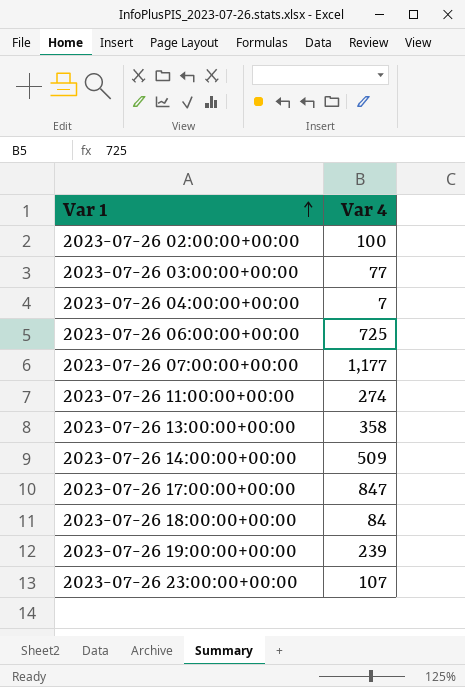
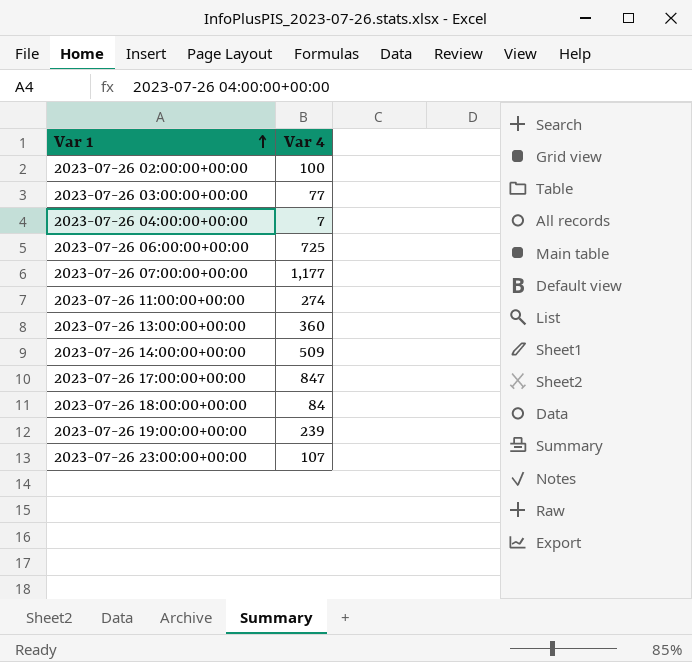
2023-07-26 13:00:00+00:00 | Var 4: 358 -> 360

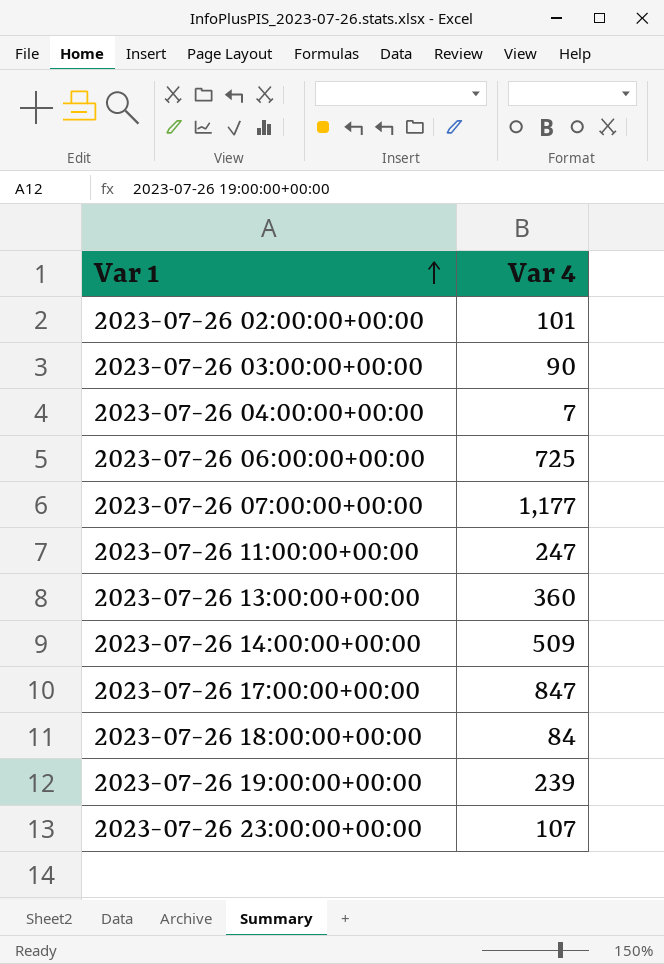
2023-07-26 02:00:00+00:00 | Var 4: 100 -> 101
2023-07-26 03:00:00+00:00 | Var 4: 77 -> 90
2023-07-26 11:00:00+00:00 | Var 4: 274 -> 247

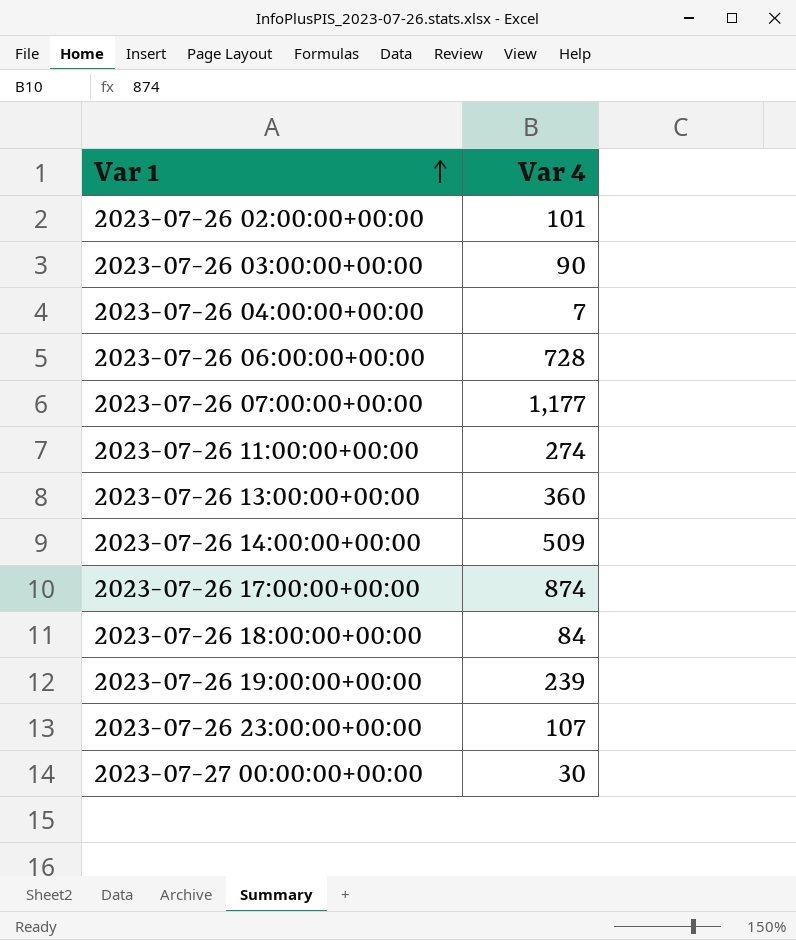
2023-07-26 06:00:00+00:00 | Var 4: 725 -> 728
2023-07-26 11:00:00+00:00 | Var 4: 247 -> 274
2023-07-26 17:00:00+00:00 | Var 4: 847 -> 874
row 2023-07-27 00:00:00+00:00: none -> 30

